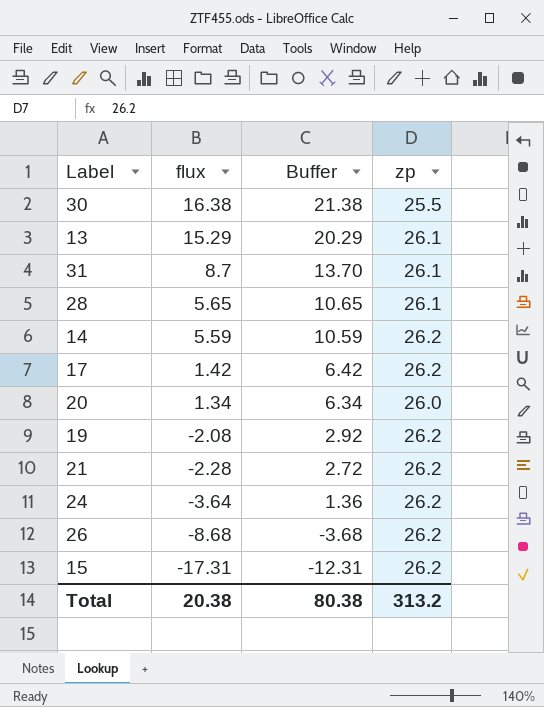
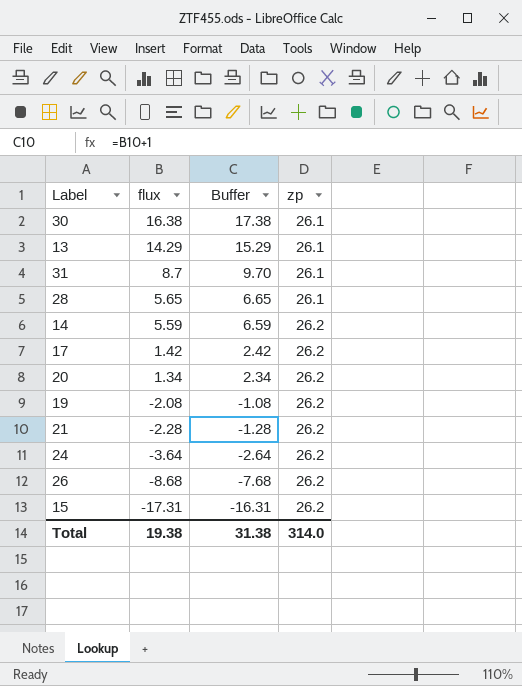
column Buffer | formula: [flux] + 5 -> [flux] + 1
30 | zp: 25.5 -> 26.1
13 | flux: 15.29 -> 14.29
20 | zp: 26.0 -> 26.2
Total | flux: 20.38 -> 19.38
Total | Buffer: 80.38 -> 31.38
Total | zp: 313.2 -> 314.0

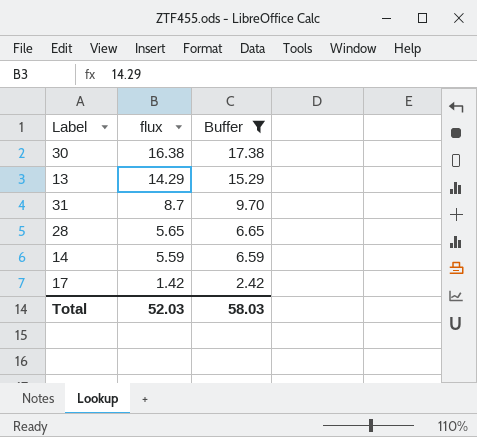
filter: none -> Buffer >= 2.42
column zp | position: 4 -> none
Total | flux: 19.38 -> 52.03
Total | Buffer: 31.38 -> 58.03

